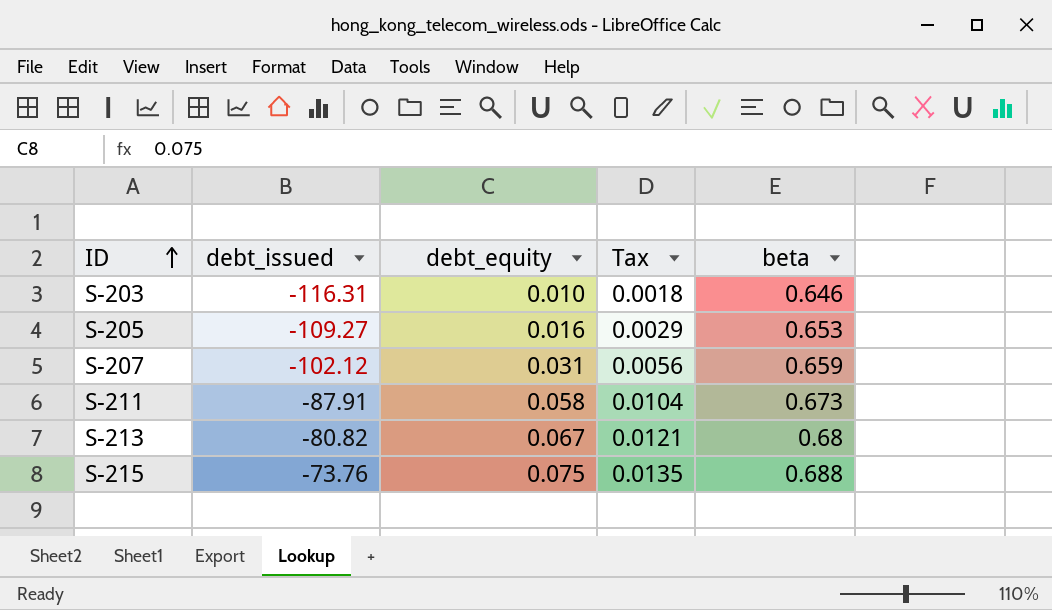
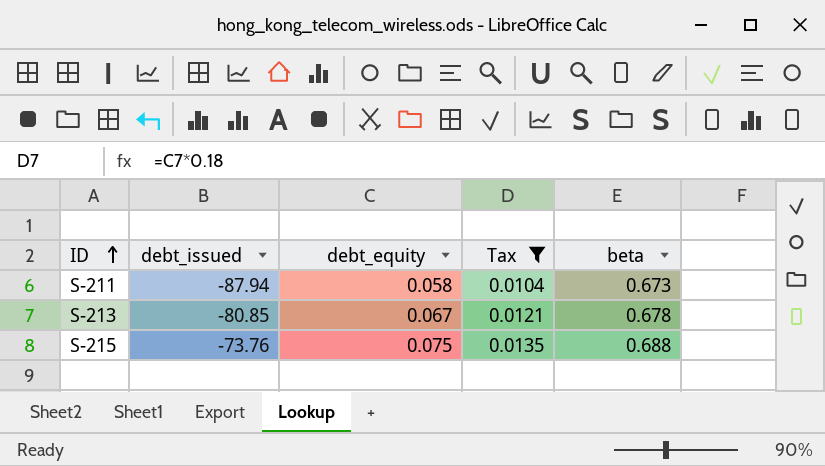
filter: none -> Tax >= 0.0104
S-211 | debt_issued: -87.91 -> -87.94
S-213 | debt_issued: -80.82 -> -80.85
S-213 | beta: 0.68 -> 0.678

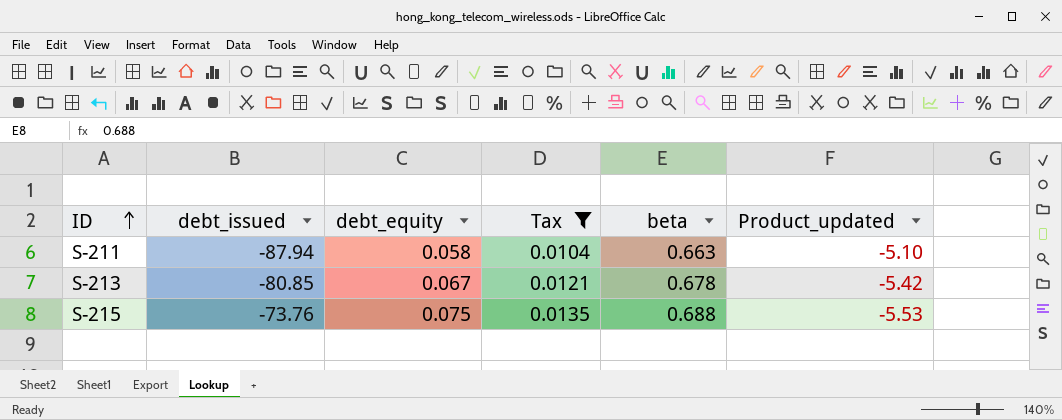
column Product_updated | formula: none -> [debt_issued] * [debt_equity]
S-211 | beta: 0.673 -> 0.663

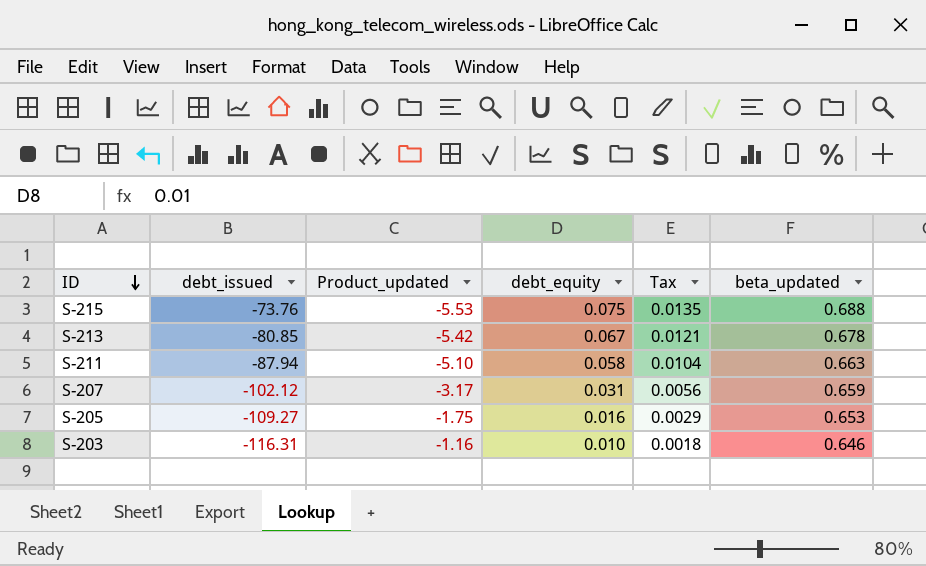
filter: Tax >= 0.0104 -> none
row order: ID ascending -> ID descending
column Product_updated | position: 6 -> 3
column name: beta -> beta_updated

